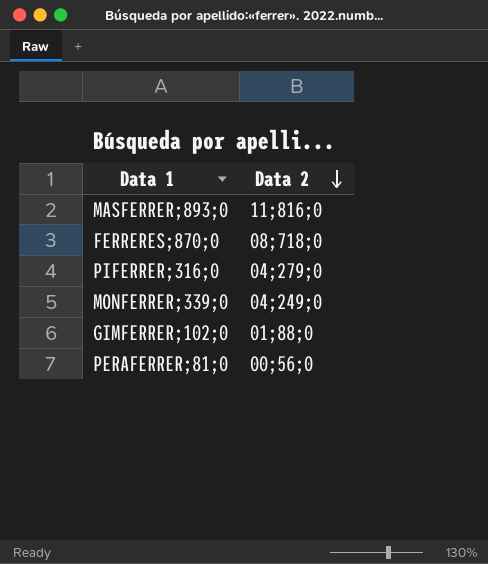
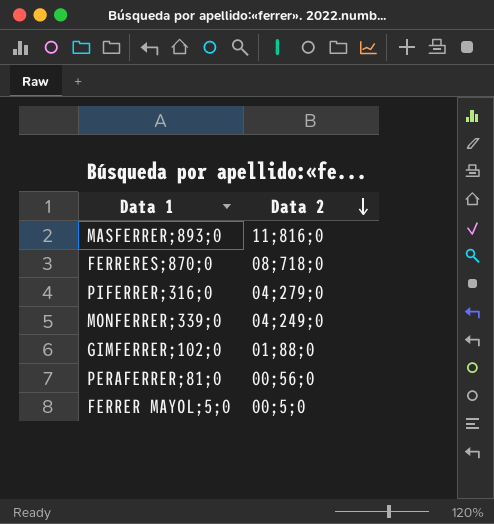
row FERRER MAYOL;5;0: none -> 00;5;0

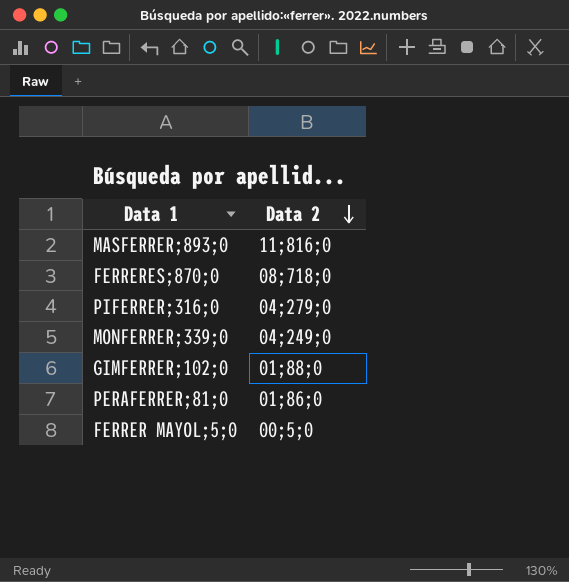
PERAFERRER;81;0 | Data 2: 00;56;0 -> 01;86;0

